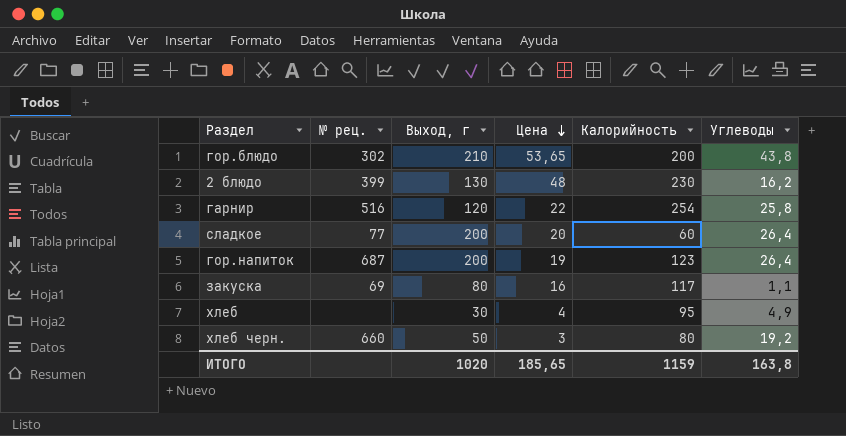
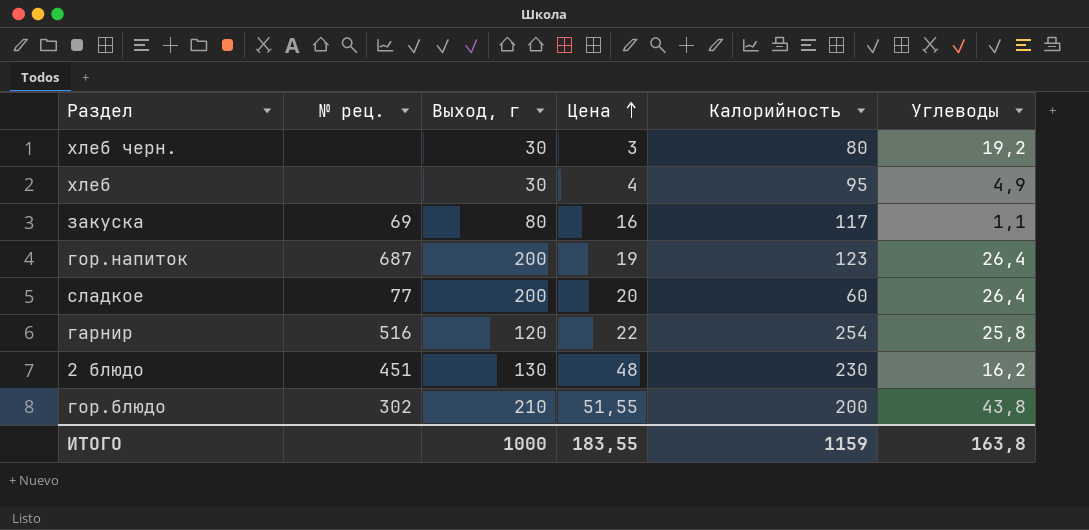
row order: Цена descending -> Цена ascending
хлеб черн. | № рец.: 660 -> none
хлеб черн. | Выход, г: 50 -> 30
2 блюдо | № рец.: 399 -> 451
гор.блюдо | Цена: 53,65 -> 51,55
ИТОГО | Выход, г: 1020 -> 1000
ИТОГО | Цена: 185,65 -> 183,55

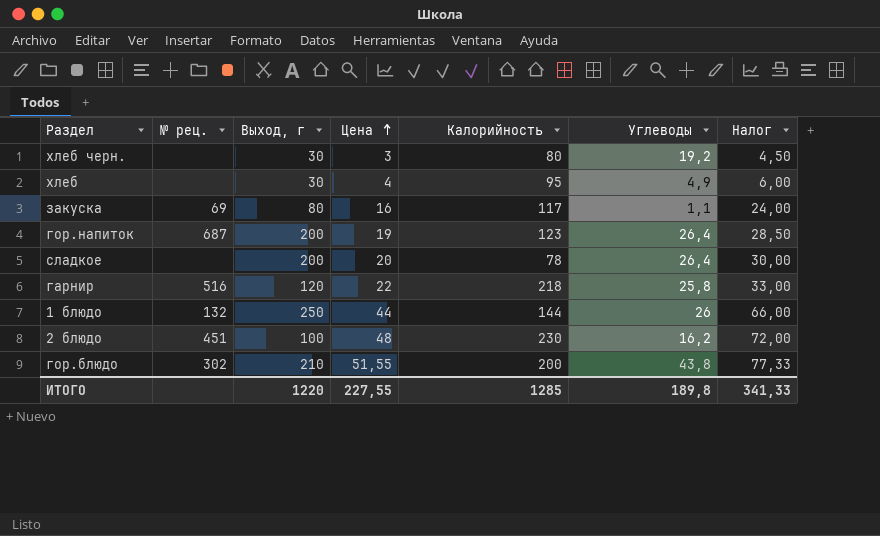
column Налог | formula: none -> [Цена] * 1,5
сладкое | № рец.: 77 -> none
сладкое | Калорийность: 60 -> 78
гарнир | Калорийность: 254 -> 218
row 1 блюдо: none -> 132 | 250 | 44 | 144 | 26 | 66,00
2 блюдо | Выход, г: 130 -> 100
ИТОГО | Выход, г: 1000 -> 1220
ИТОГО | Цена: 183,55 -> 227,55
ИТОГО | Калорийность: 1159 -> 1285
ИТОГО | Углеводы: 163,8 -> 189,8

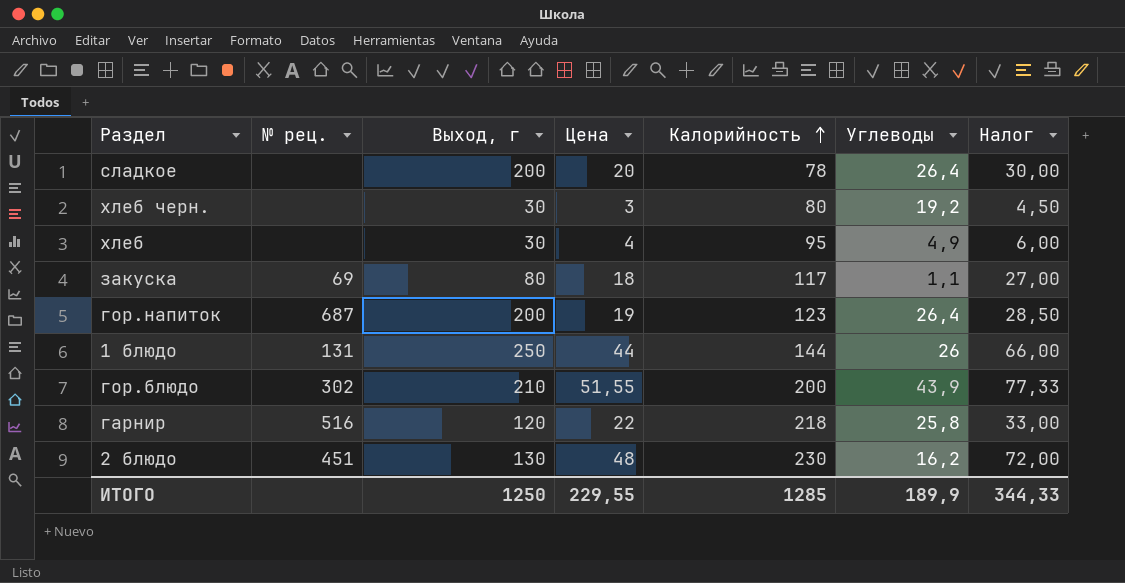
row order: Цена ascending -> Калорийность ascending
закуска | Цена: 16 -> 18
закуска | Налог: 24,00 -> 27,00
1 блюдо | № рец.: 132 -> 131
гор.блюдо | Углеводы: 43,8 -> 43,9
2 блюдо | Выход, г: 100 -> 130
ИТОГО | Выход, г: 1220 -> 1250
ИТОГО | Цена: 227,55 -> 229,55
ИТОГО | Углеводы: 189,8 -> 189,9
ИТОГО | Налог: 341,33 -> 344,33

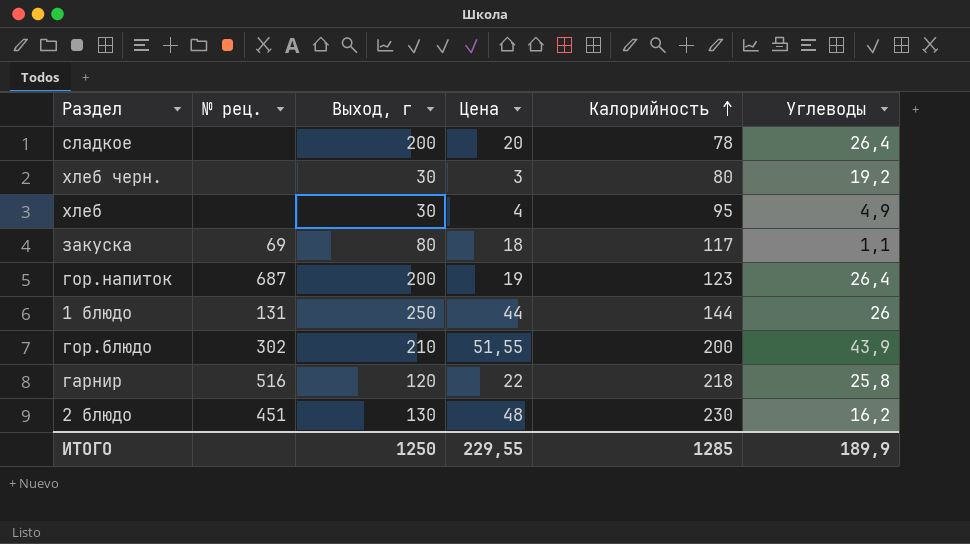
column Налог | formula: [Цена] * 1,5 -> none

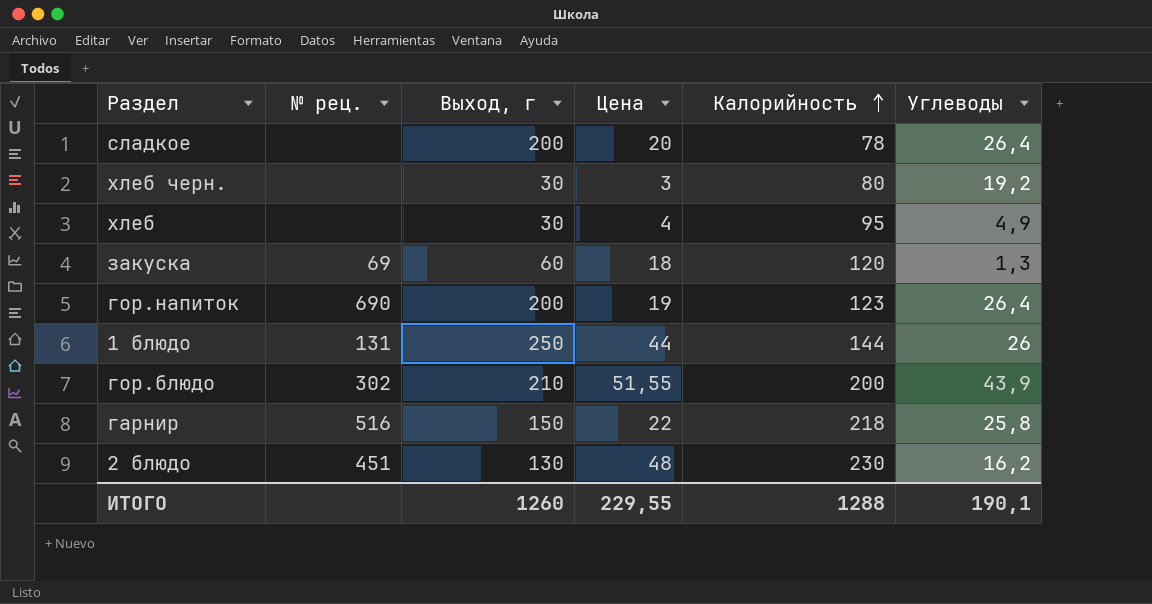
закуска | Выход, г: 80 -> 60
закуска | Калорийность: 117 -> 120
закуска | Углеводы: 1,1 -> 1,3
гор.напиток | № рец.: 687 -> 690
гарнир | Выход, г: 120 -> 150
ИТОГО | Выход, г: 1250 -> 1260
ИТОГО | Калорийность: 1285 -> 1288
ИТОГО | Углеводы: 189,9 -> 190,1

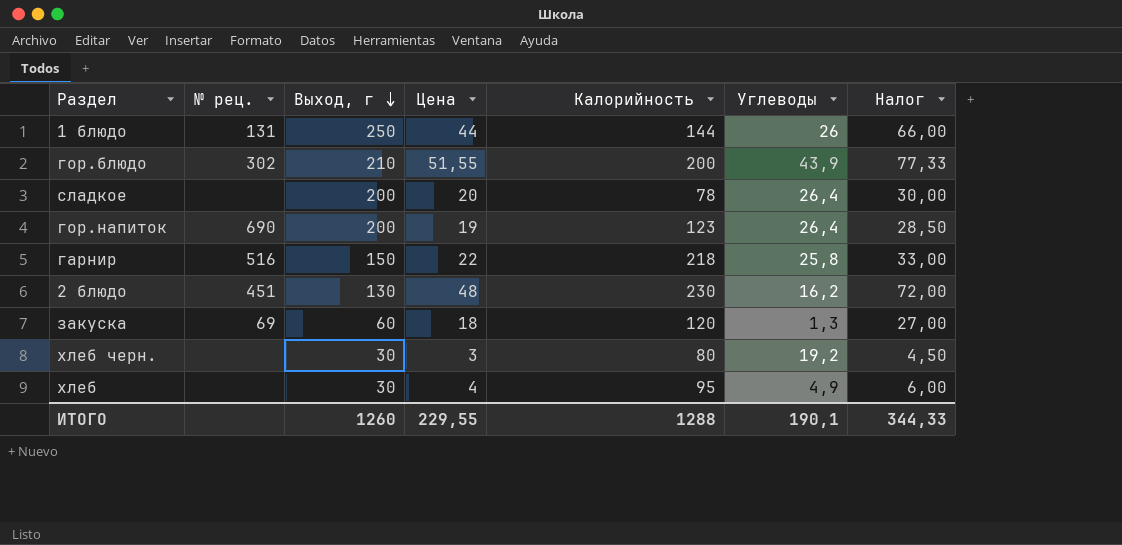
row order: Калорийность ascending -> Выход, г descending
column Налог | formula: none -> [Цена] * 1,5

